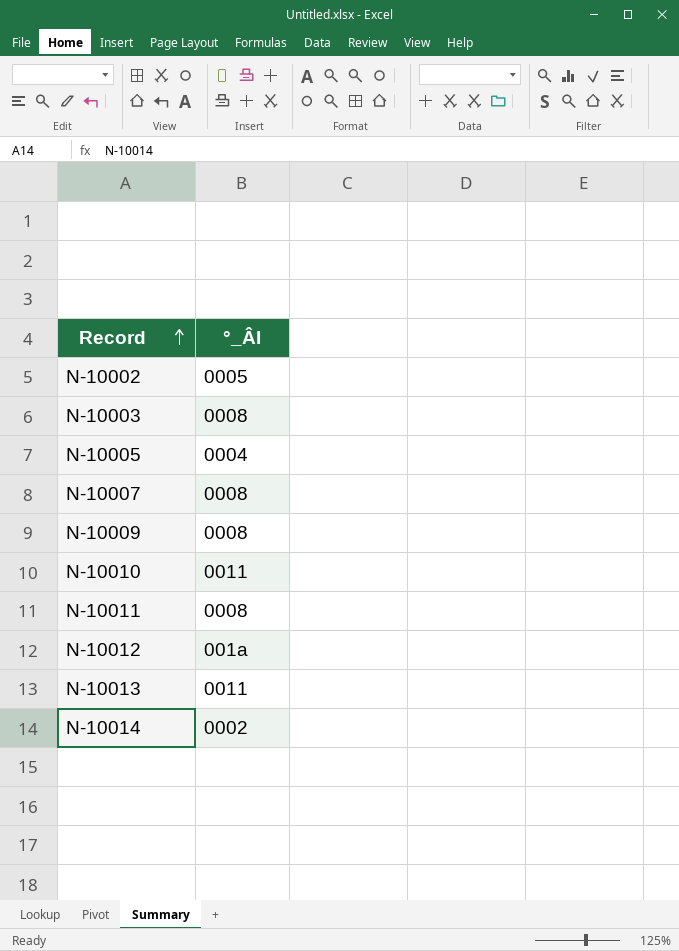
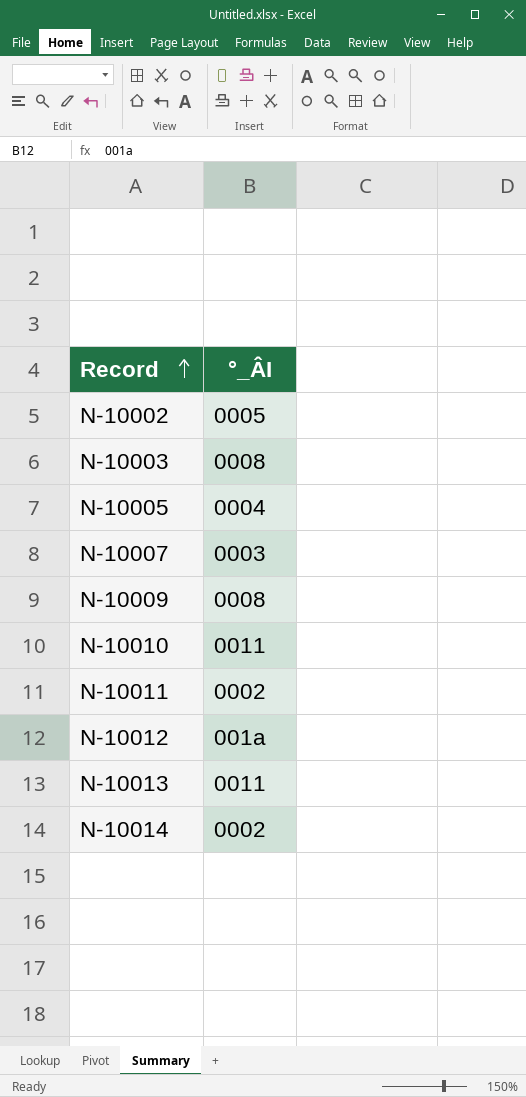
N-10007 | °_ÂI: 0008 -> 0003
N-10011 | °_ÂI: 0008 -> 0002

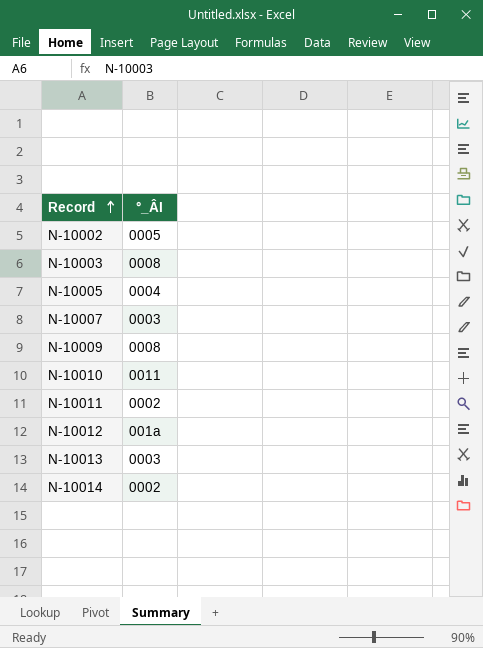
N-10013 | °_ÂI: 0011 -> 0003

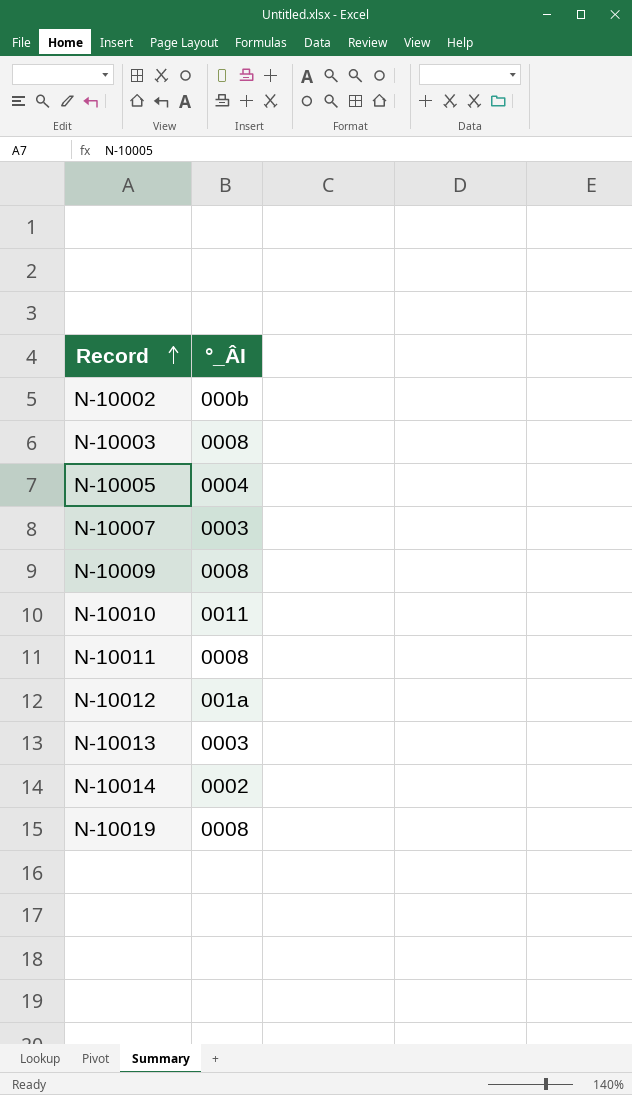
N-10002 | °_ÂI: 0005 -> 000b
N-10011 | °_ÂI: 0002 -> 0008
row N-10019: none -> 0008

